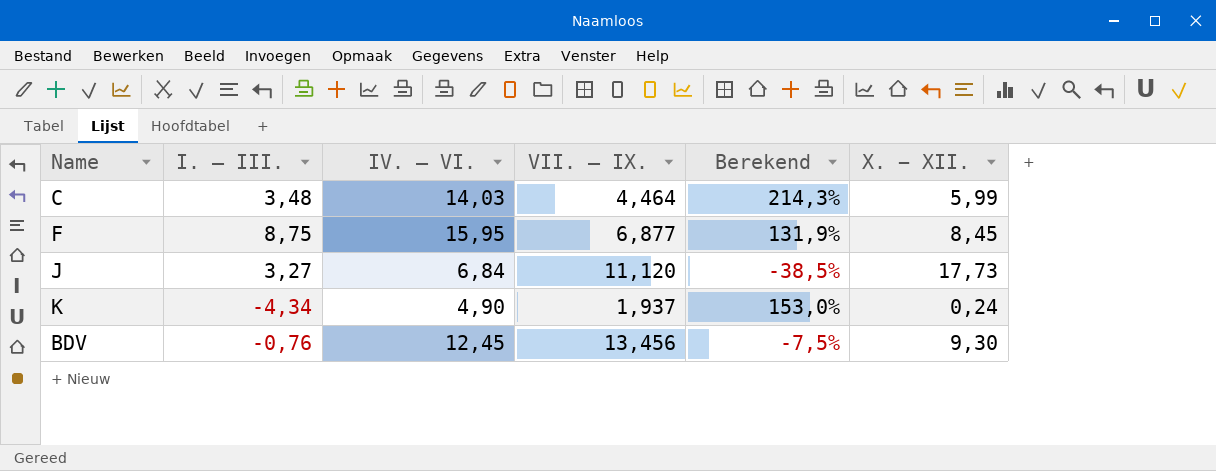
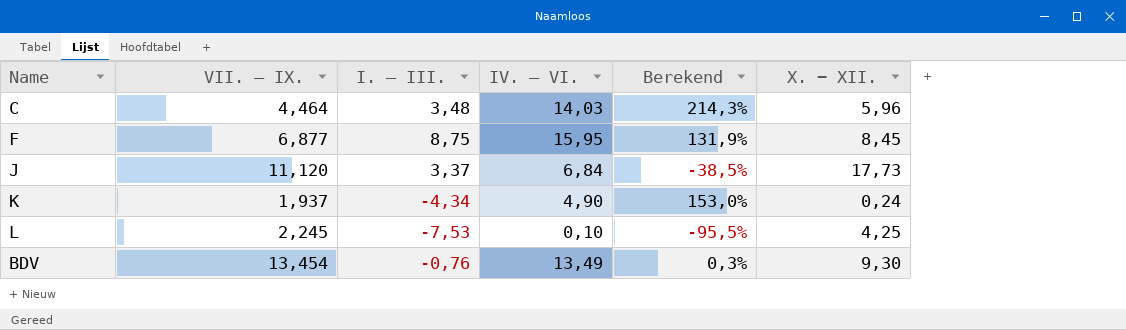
column VII. ‒ IX. | position: 4 -> 2
C | X. − XII.: 5,99 -> 5,96
J | I. ‒ III.: 3,27 -> 3,37
row L: none -> 2,245 | -7,53 | 0,10 | -95,5% | 4,25
BDV | VII. ‒ IX.: 13,456 -> 13,454
BDV | IV. ‒ VI.: 12,45 -> 13,49
BDV | Berekend: -7,5% -> 0,3%

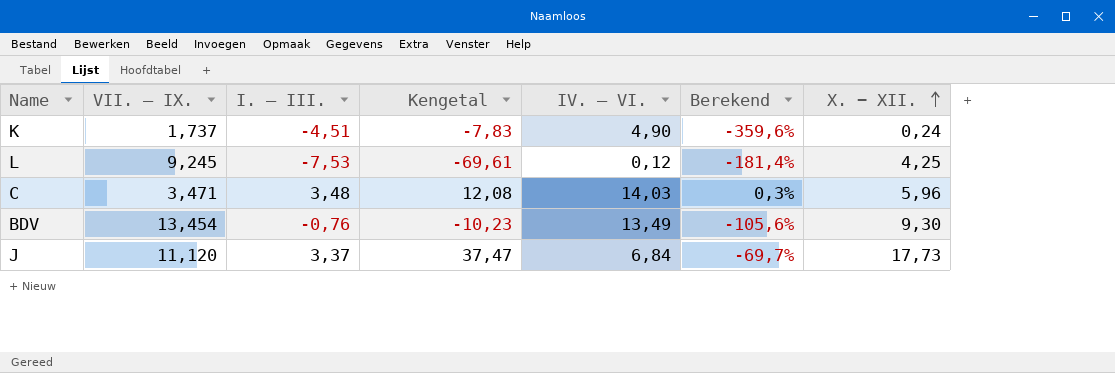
row order: none -> X. − XII. ascending
column Kengetal | formula: none -> [VII. ‒ IX.] * [I. ‒ III.]
column Berekend | formula: ([IV. ‒ VI.] - [VII. ‒ IX.]) / [VII. ‒ IX.] -> ([I. ‒ III.] - [VII. ‒ IX.]) / [VII. ‒ IX.]
row F: 6,877 | 8,75 | 15,95 | 131,9% | 8,45 -> none
K | VII. ‒ IX.: 1,937 -> 1,737
K | I. ‒ III.: -4,34 -> -4,51
L | VII. ‒ IX.: 2,245 -> 9,245
L | IV. ‒ VI.: 0,10 -> 0,12
C | VII. ‒ IX.: 4,464 -> 3,471

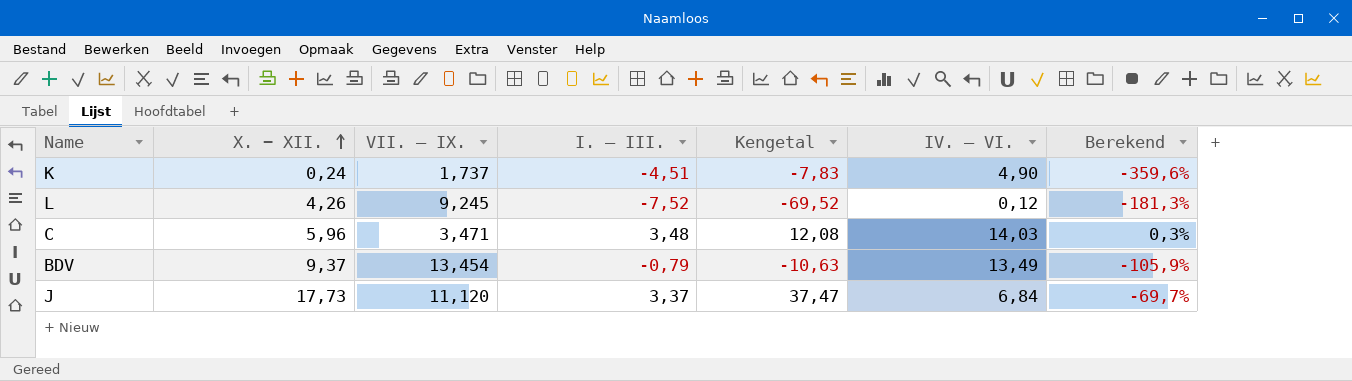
column X. − XII. | position: 7 -> 2
L | X. − XII.: 4,25 -> 4,26
L | I. ‒ III.: -7,53 -> -7,52
L | Kengetal: -69,61 -> -69,52
L | Berekend: -181,4% -> -181,3%
BDV | X. − XII.: 9,30 -> 9,37
BDV | I. ‒ III.: -0,76 -> -0,79
BDV | Kengetal: -10,23 -> -10,63
BDV | Berekend: -105,6% -> -105,9%

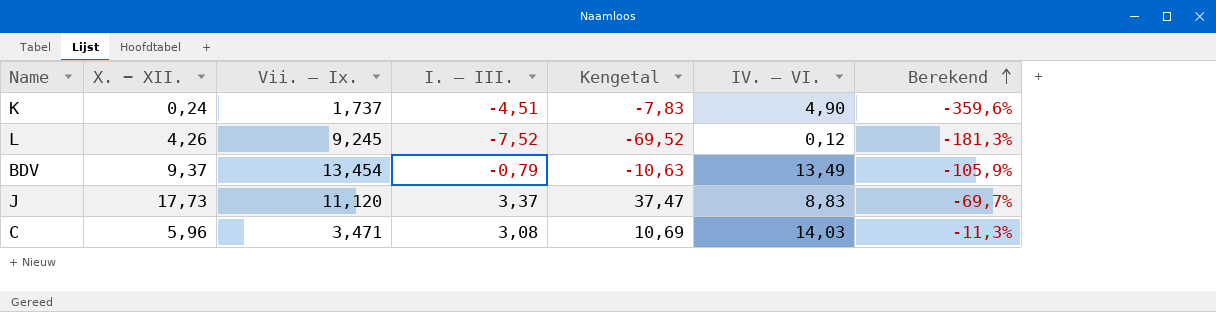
row order: X. − XII. ascending -> Berekend ascending
column name: VII. ‒ IX. -> Vii. ‒ Ix.
J | IV. ‒ VI.: 6,84 -> 8,83
C | I. ‒ III.: 3,48 -> 3,08
C | Kengetal: 12,08 -> 10,69
C | Berekend: 0,3% -> -11,3%

